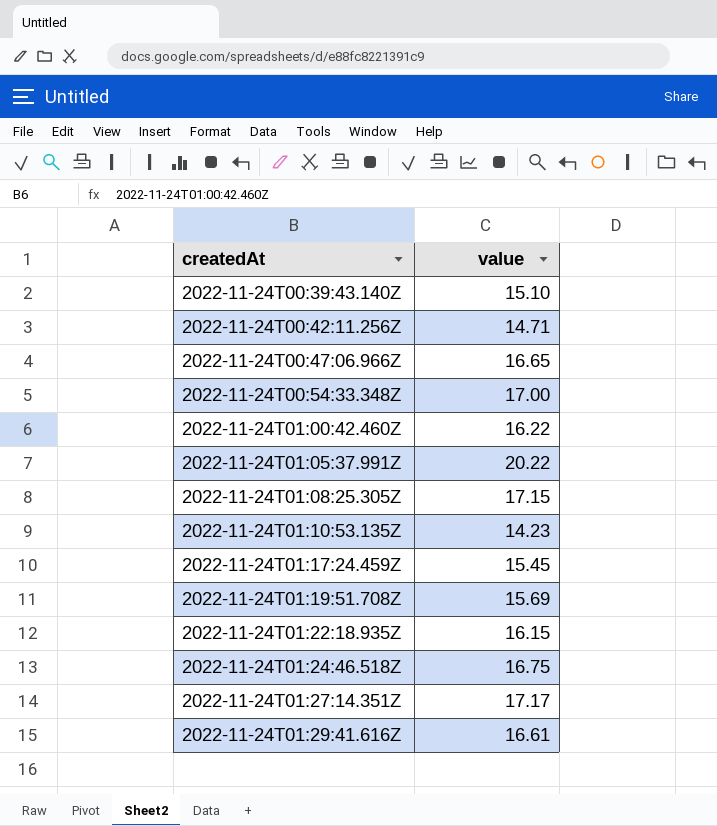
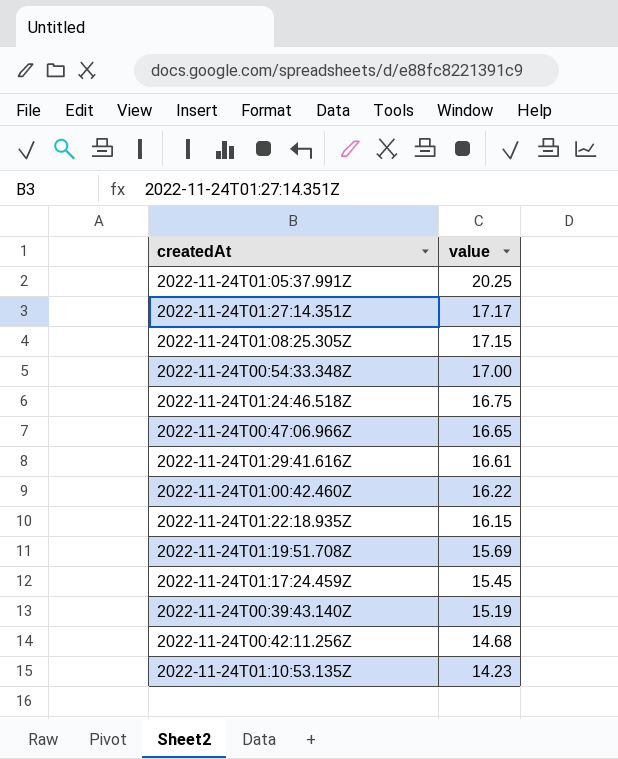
row order: createdAt ascending -> value descending
2022-11-24T01:05:37.991Z | value: 20.22 -> 20.25
2022-11-24T00:39:43.140Z | value: 15.10 -> 15.19
2022-11-24T00:42:11.256Z | value: 14.71 -> 14.68

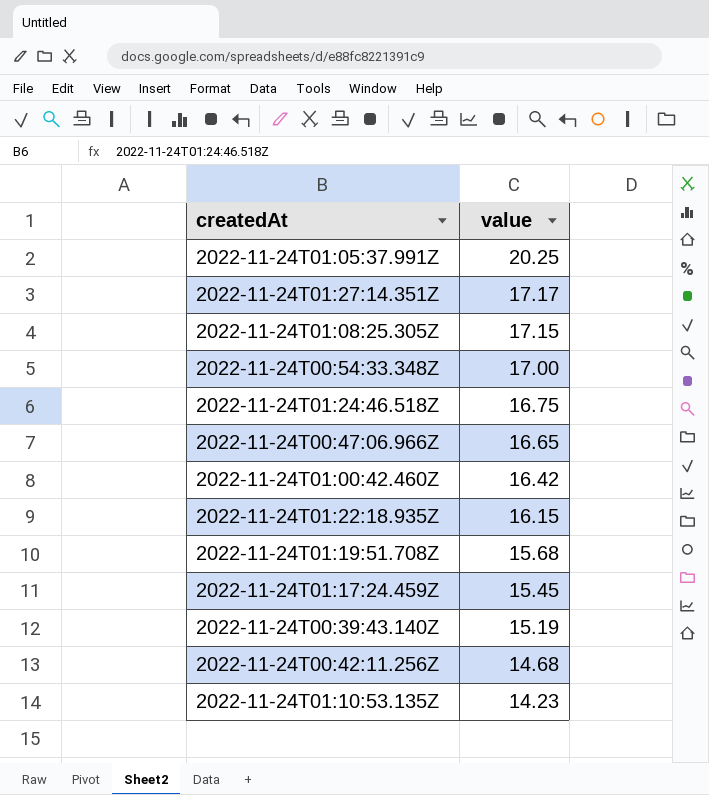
row 2022-11-24T01:29:41.616Z: 16.61 -> none
2022-11-24T01:00:42.460Z | value: 16.22 -> 16.42
2022-11-24T01:19:51.708Z | value: 15.69 -> 15.68

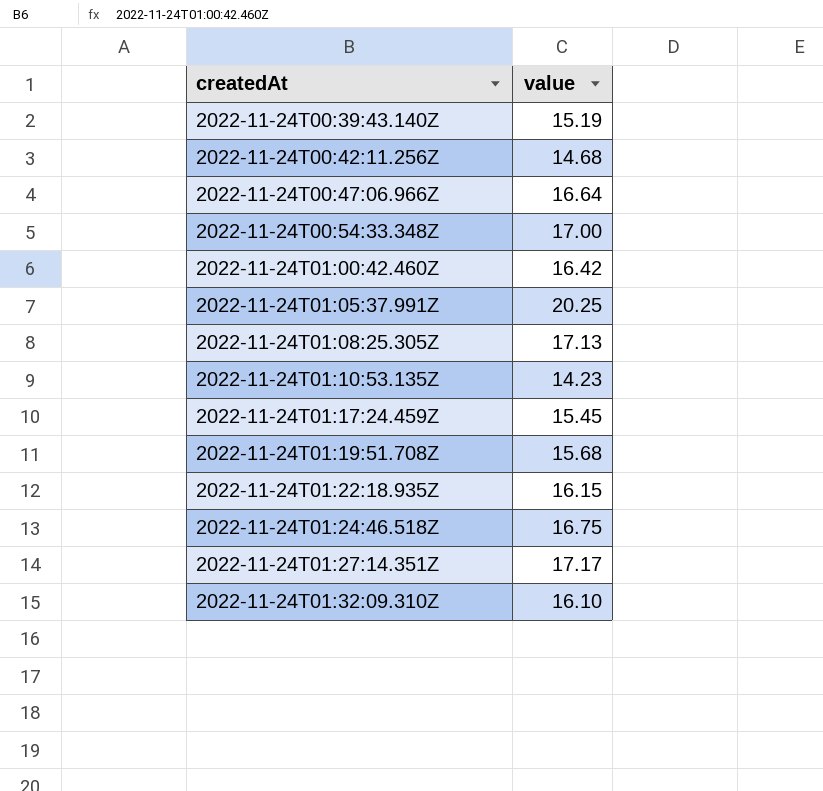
row order: value descending -> createdAt ascending
2022-11-24T00:47:06.966Z | value: 16.65 -> 16.64
2022-11-24T01:08:25.305Z | value: 17.15 -> 17.13
row 2022-11-24T01:32:09.310Z: none -> 16.10

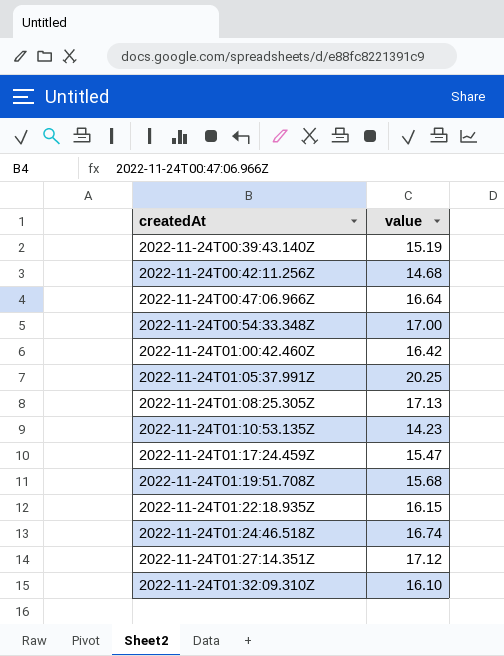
2022-11-24T01:17:24.459Z | value: 15.45 -> 15.47
2022-11-24T01:24:46.518Z | value: 16.75 -> 16.74
2022-11-24T01:27:14.351Z | value: 17.17 -> 17.12

